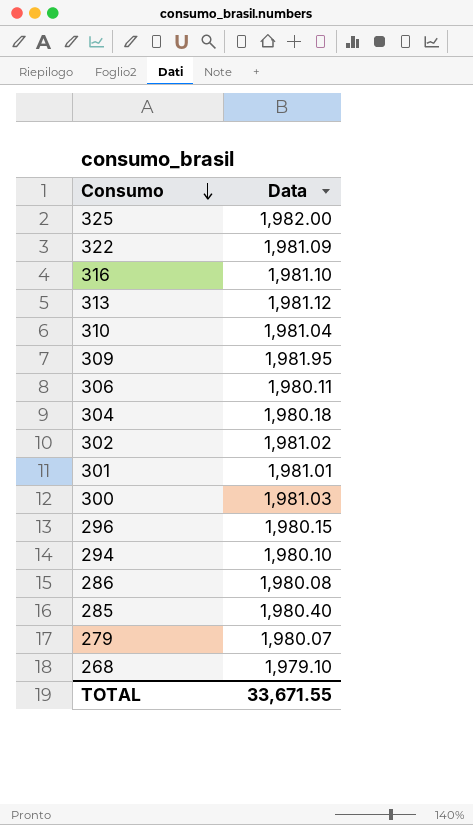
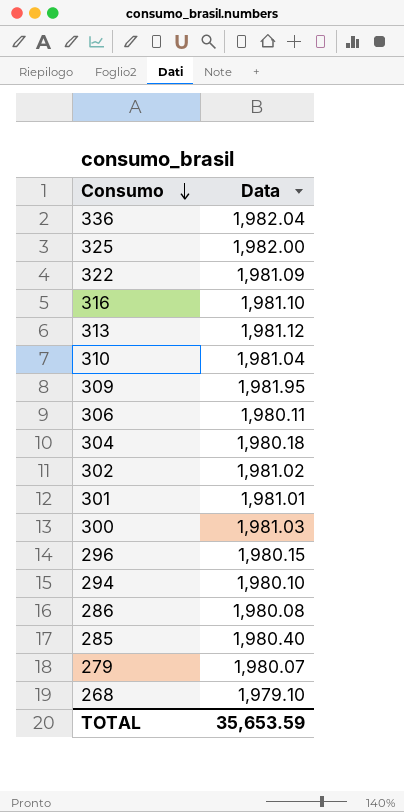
row 336: none -> 1,982.04
TOTAL | Data: 33,671.55 -> 35,653.59

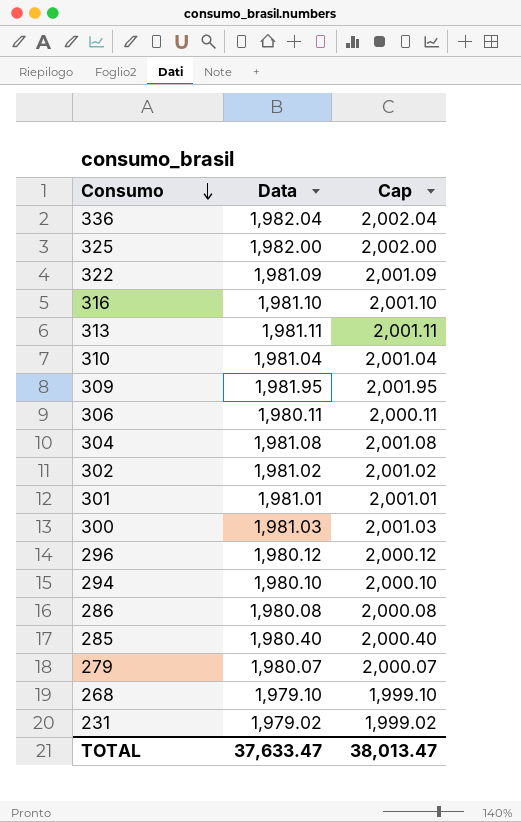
column Cap | formula: none -> [Data] + 20
313 | Data: 1,981.12 -> 1,981.11
304 | Data: 1,980.18 -> 1,981.08
296 | Data: 1,980.15 -> 1,980.12
row 231: none -> 1,979.02 | 1,999.02
TOTAL | Data: 35,653.59 -> 37,633.47

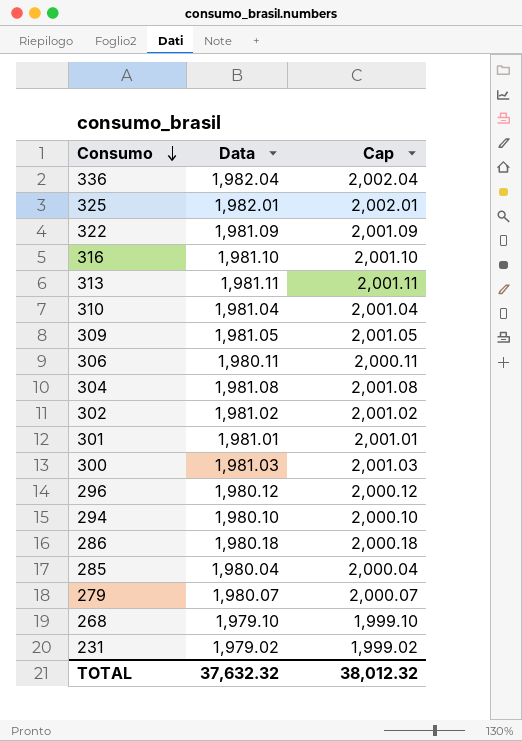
325 | Data: 1,982.00 -> 1,982.01
325 | Cap: 2,002.00 -> 2,002.01
309 | Data: 1,981.95 -> 1,981.05
309 | Cap: 2,001.95 -> 2,001.05
286 | Data: 1,980.08 -> 1,980.18
286 | Cap: 2,000.08 -> 2,000.18
285 | Data: 1,980.40 -> 1,980.04
285 | Cap: 2,000.40 -> 2,000.04
TOTAL | Data: 37,633.47 -> 37,632.32
TOTAL | Cap: 38,013.47 -> 38,012.32

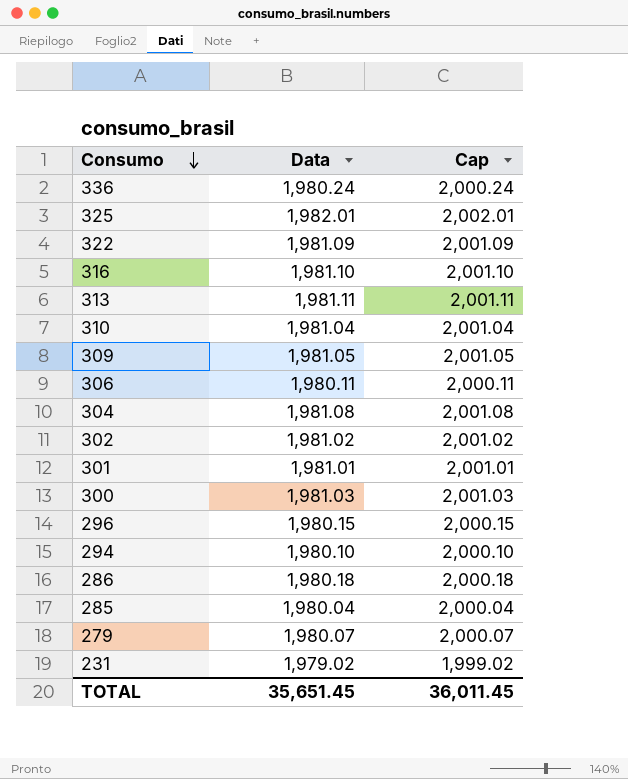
row 268: 1,979.10 | 1,999.10 -> none
336 | Data: 1,982.04 -> 1,980.24
336 | Cap: 2,002.04 -> 2,000.24
296 | Data: 1,980.12 -> 1,980.15
296 | Cap: 2,000.12 -> 2,000.15
TOTAL | Data: 37,632.32 -> 35,651.45
TOTAL | Cap: 38,012.32 -> 36,011.45

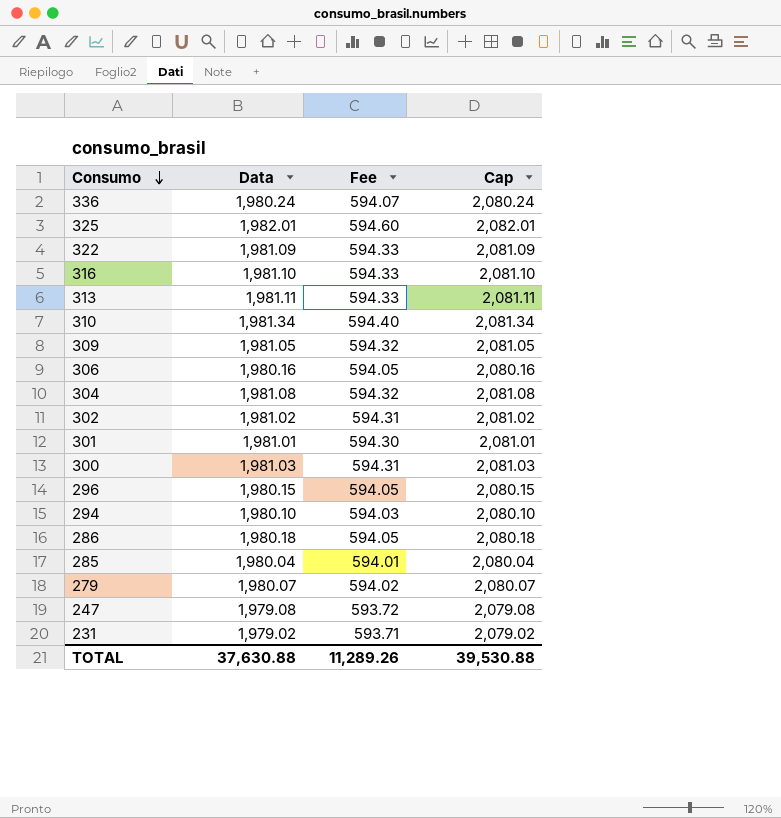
column Fee | formula: none -> [Data] * 0.3
column Cap | formula: [Data] + 20 -> [Data] + 100
310 | Data: 1,981.04 -> 1,981.34
306 | Data: 1,980.11 -> 1,980.16
row 247: none -> 1,979.08 | 593.72 | 2,079.08
TOTAL | Data: 35,651.45 -> 37,630.88
TOTAL | Cap: 36,011.45 -> 39,530.88

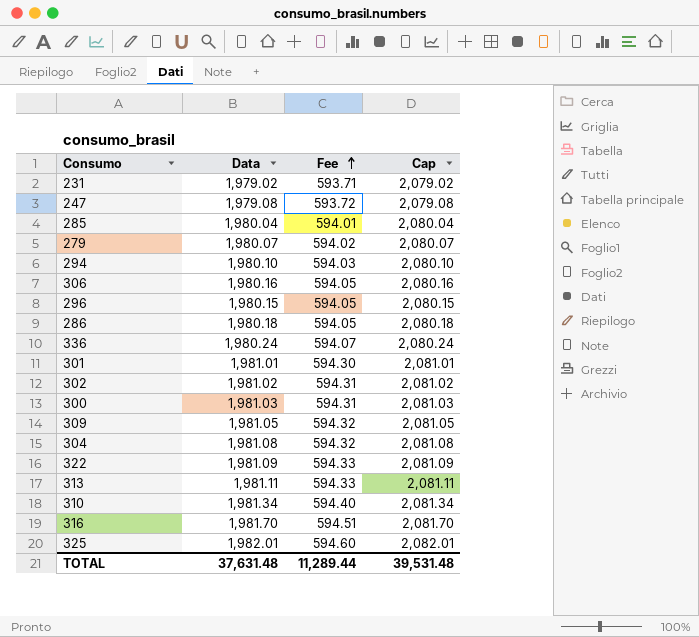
row order: Consumo descending -> Fee ascending
316 | Data: 1,981.10 -> 1,981.70
316 | Fee: 594.33 -> 594.51
316 | Cap: 2,081.10 -> 2,081.70
TOTAL | Data: 37,630.88 -> 37,631.48
TOTAL | Fee: 11,289.26 -> 11,289.44
TOTAL | Cap: 39,530.88 -> 39,531.48

